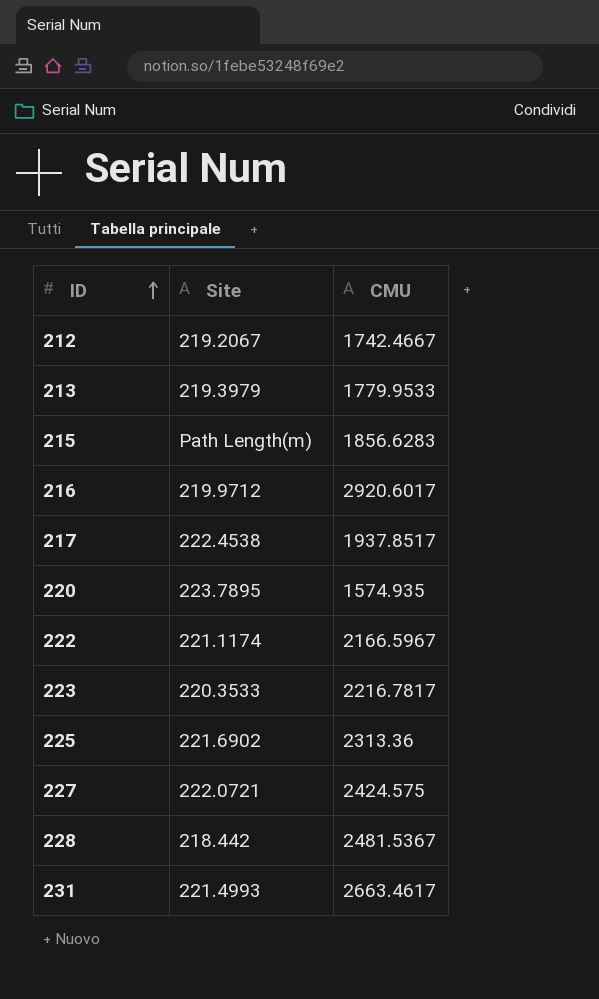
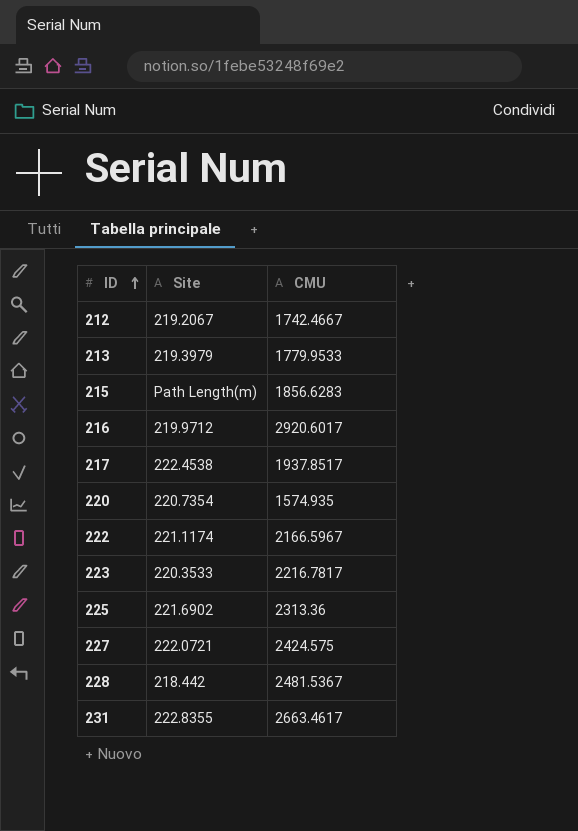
220 | Site: 223.7895 -> 220.7354
231 | Site: 221.4993 -> 222.8355

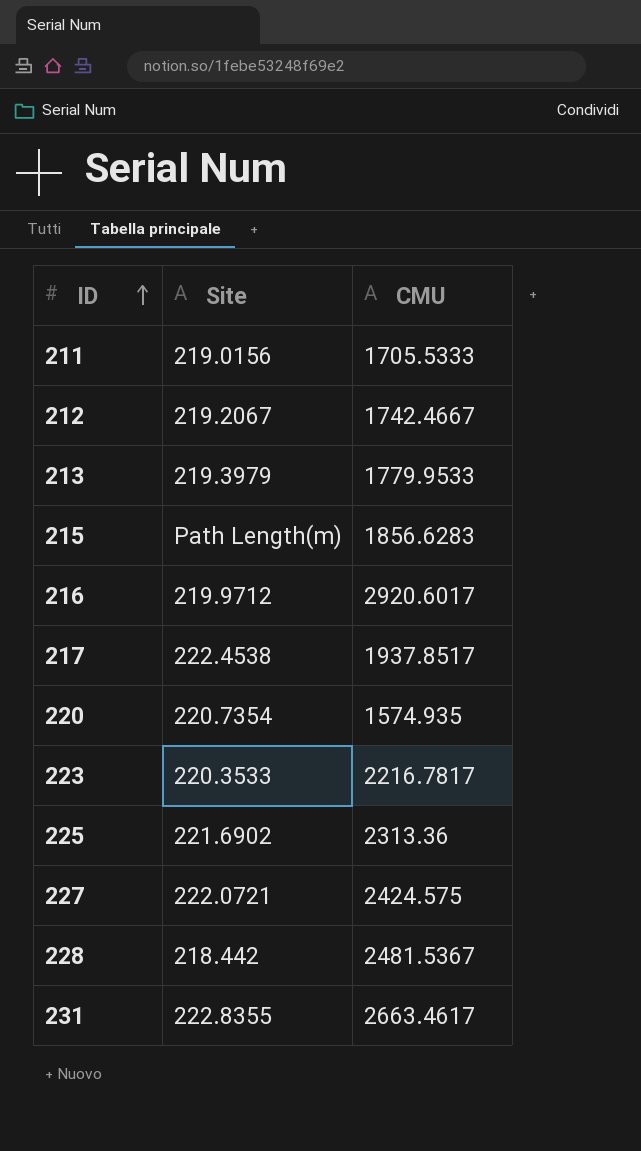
row 222: 221.1174 | 2166.5967 -> none
row 211: none -> 219.0156 | 1705.5333

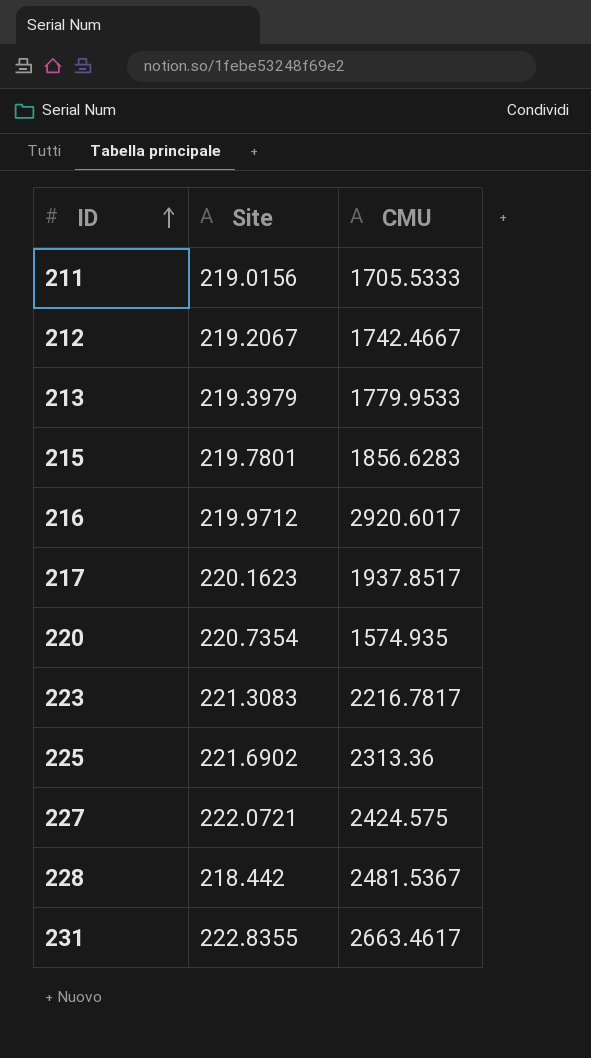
215 | Site: Path Length(m) -> 219.7801
217 | Site: 222.4538 -> 220.1623
223 | Site: 220.3533 -> 221.3083

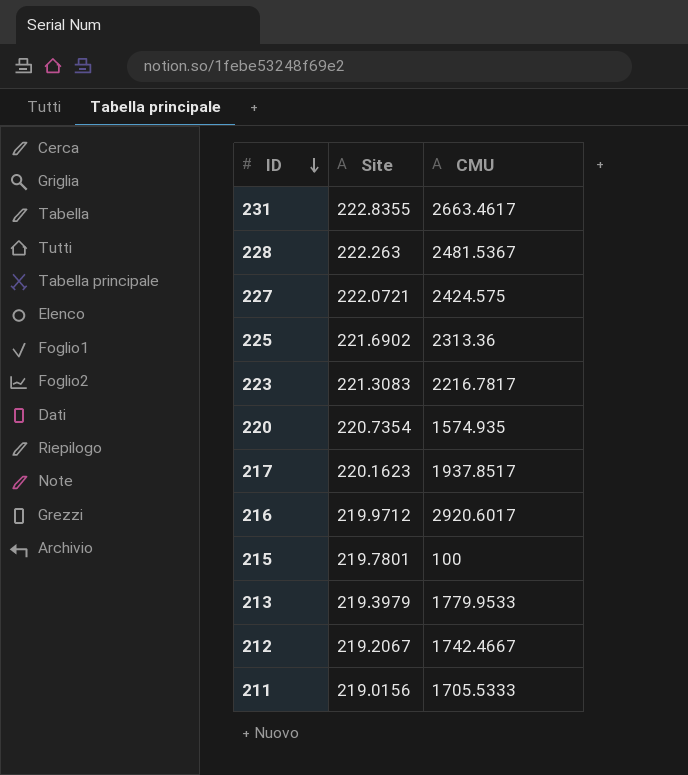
row order: ID ascending -> ID descending
228 | Site: 218.442 -> 222.263
215 | CMU: 1856.6283 -> 100

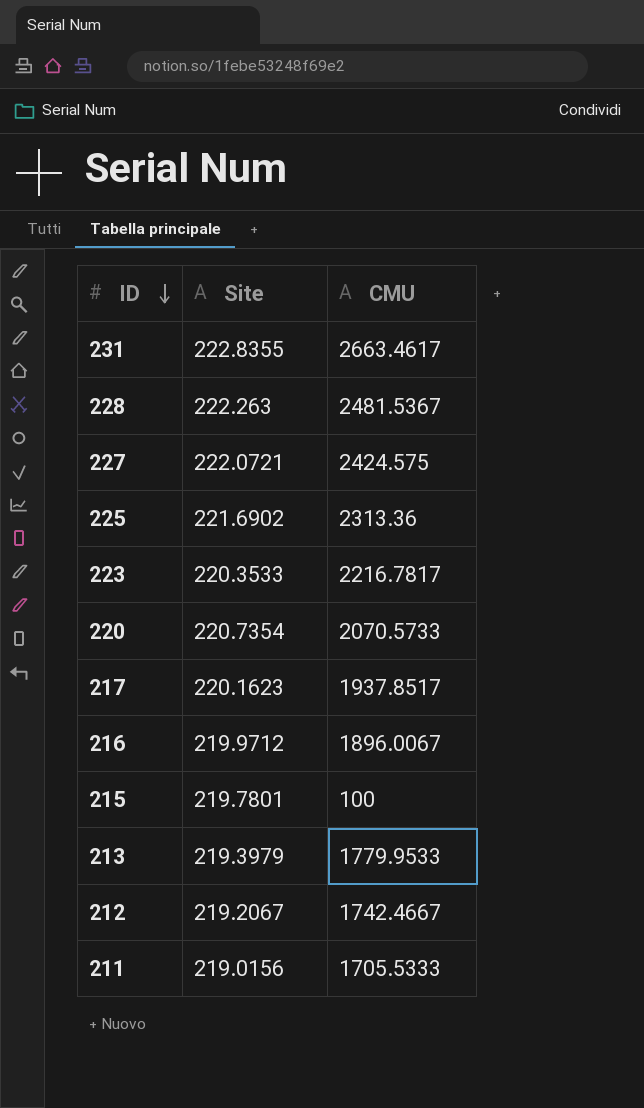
223 | Site: 221.3083 -> 220.3533
220 | CMU: 1574.935 -> 2070.5733
216 | CMU: 2920.6017 -> 1896.0067

